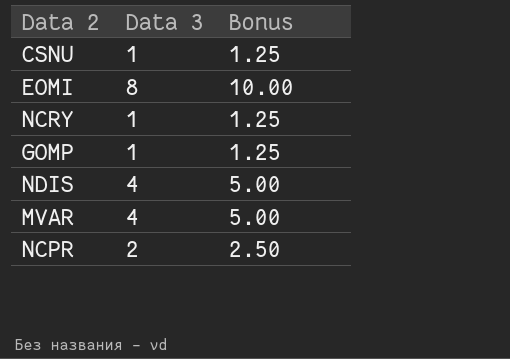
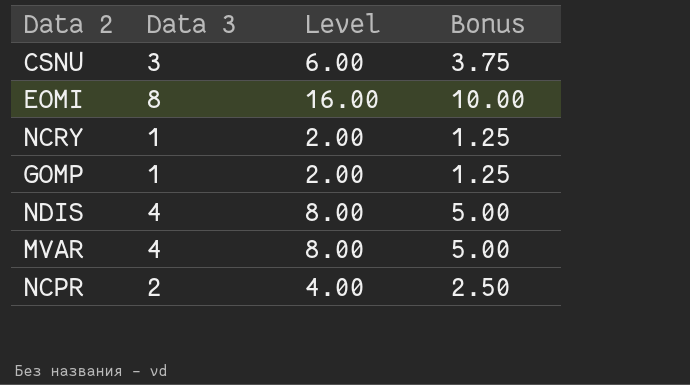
column Level | formula: none -> [Data 3] * 2
CSNU | Data 3: 1 -> 3
CSNU | Bonus: 1.25 -> 3.75

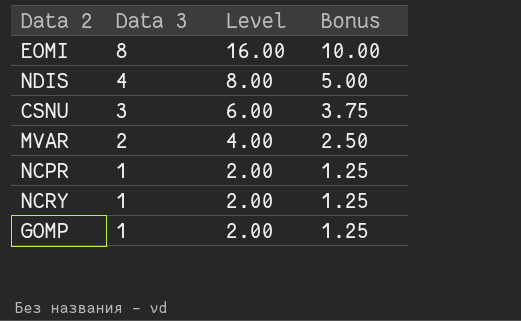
row order: none -> Data 3 descending
MVAR | Data 3: 4 -> 2
MVAR | Level: 8.00 -> 4.00
MVAR | Bonus: 5.00 -> 2.50
NCPR | Data 3: 2 -> 1
NCPR | Level: 4.00 -> 2.00
NCPR | Bonus: 2.50 -> 1.25

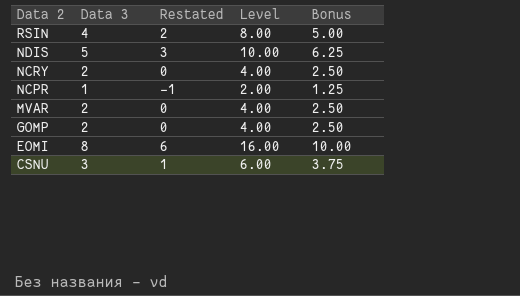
row order: Data 3 descending -> Data 2 descending
column Restated | formula: none -> [Data 3] - 2
row RSIN: none -> 4 | 2 | 8.00 | 5.00
NDIS | Data 3: 4 -> 5
NDIS | Level: 8.00 -> 10.00
NDIS | Bonus: 5.00 -> 6.25
NCRY | Data 3: 1 -> 2
NCRY | Level: 2.00 -> 4.00
NCRY | Bonus: 1.25 -> 2.50
GOMP | Data 3: 1 -> 2
GOMP | Level: 2.00 -> 4.00
GOMP | Bonus: 1.25 -> 2.50

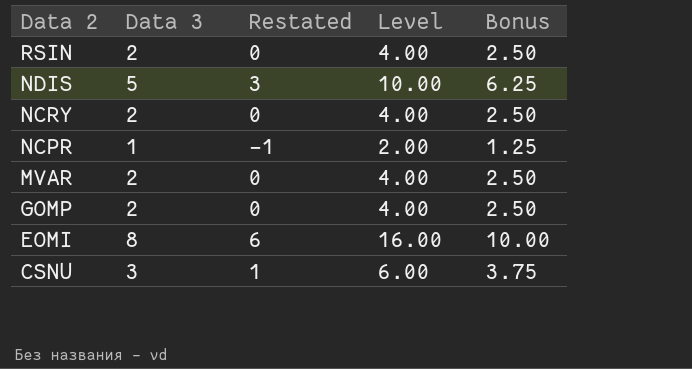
RSIN | Data 3: 4 -> 2
RSIN | Restated: 2 -> 0
RSIN | Level: 8.00 -> 4.00
RSIN | Bonus: 5.00 -> 2.50

